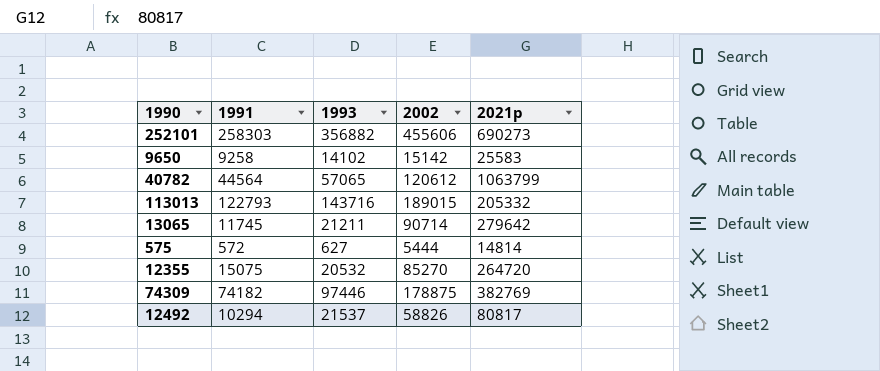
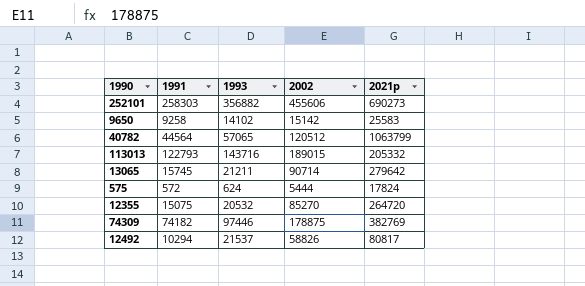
40782 | 2002: 120612 -> 120512
13065 | 1991: 11745 -> 15745
575 | 1993: 627 -> 624
575 | 2021p: 14814 -> 17824

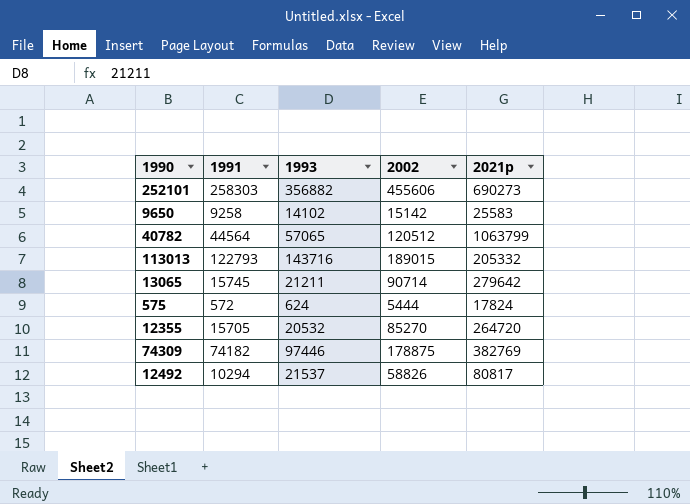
12355 | 1991: 15075 -> 15705

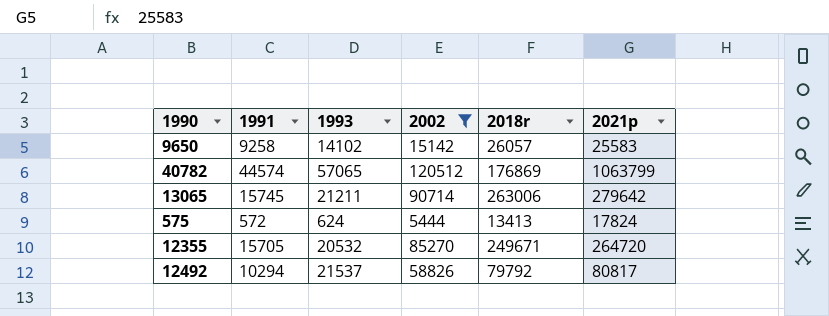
filter: none -> 2002 <= 120512
column 2018r | position: none -> 5
40782 | 1991: 44564 -> 44574

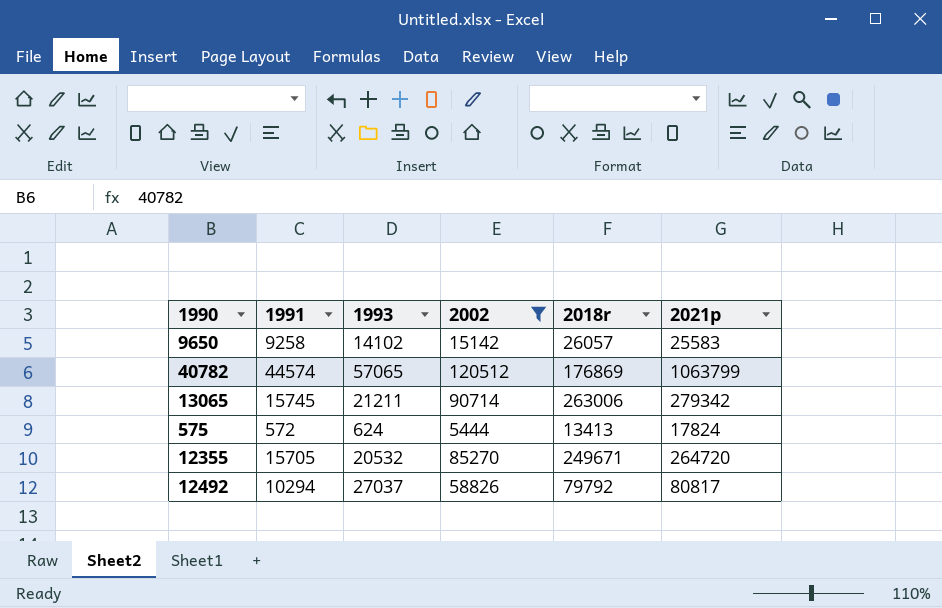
13065 | 2021p: 279642 -> 279342
12492 | 1993: 21537 -> 27037

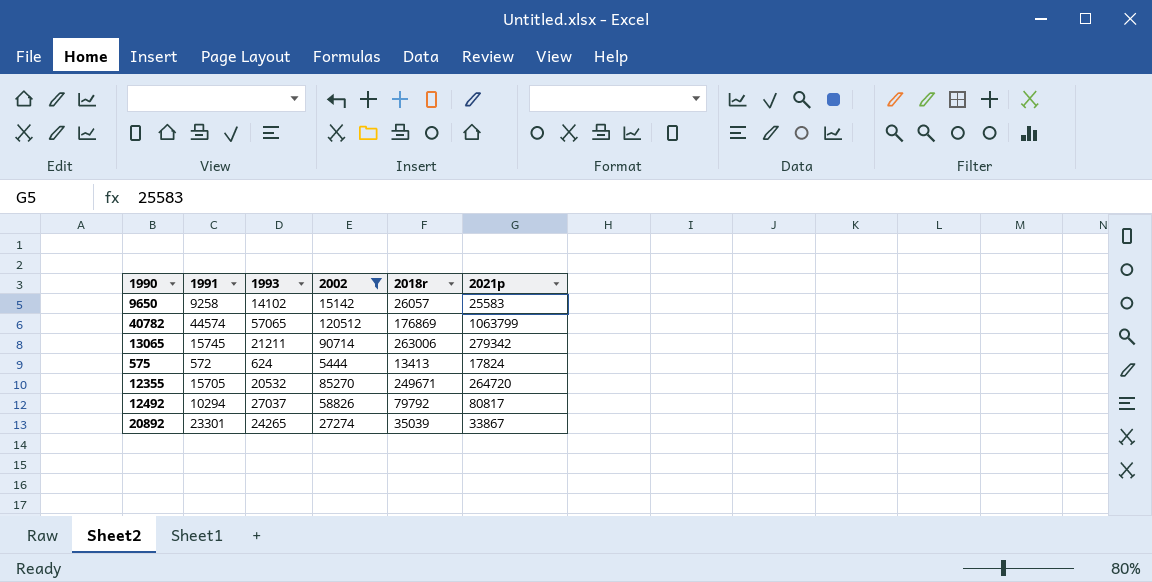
row 20892: none -> 23301 | 24265 | 27274 | 35039 | 33867

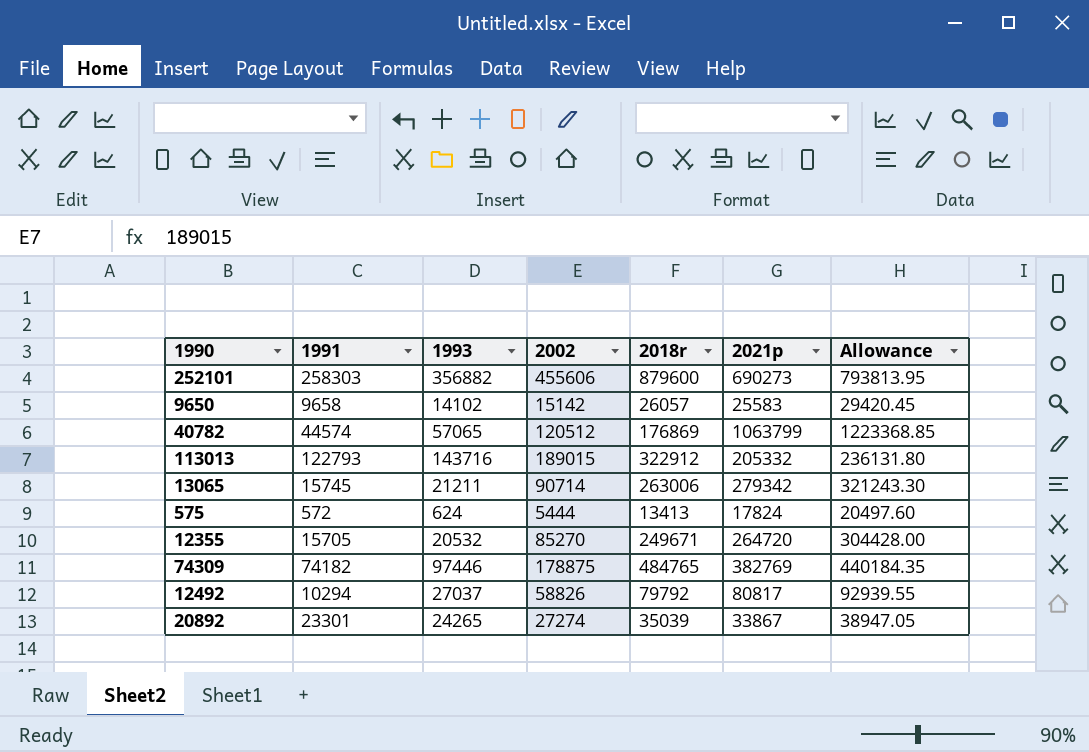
filter: 2002 <= 120512 -> none
column Allowance | formula: none -> [2021p] * 1.15
9650 | 1991: 9258 -> 9658

